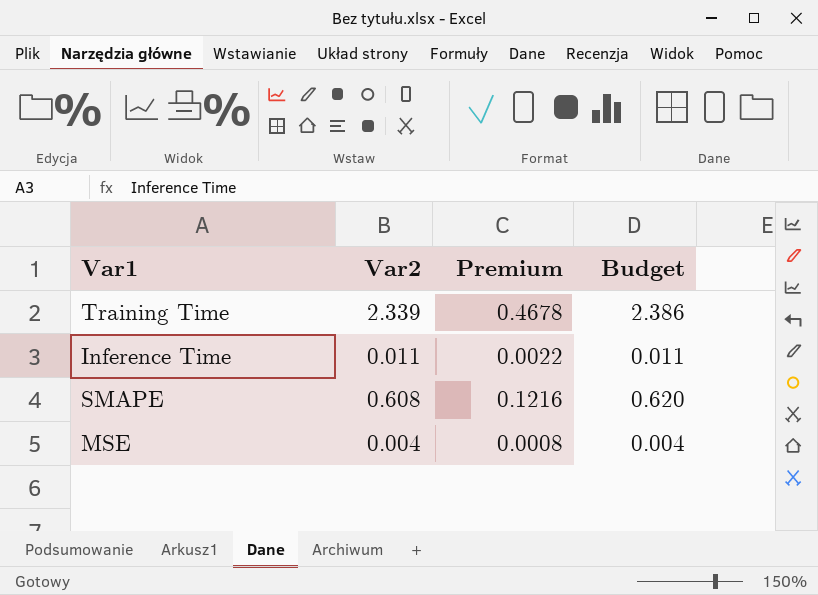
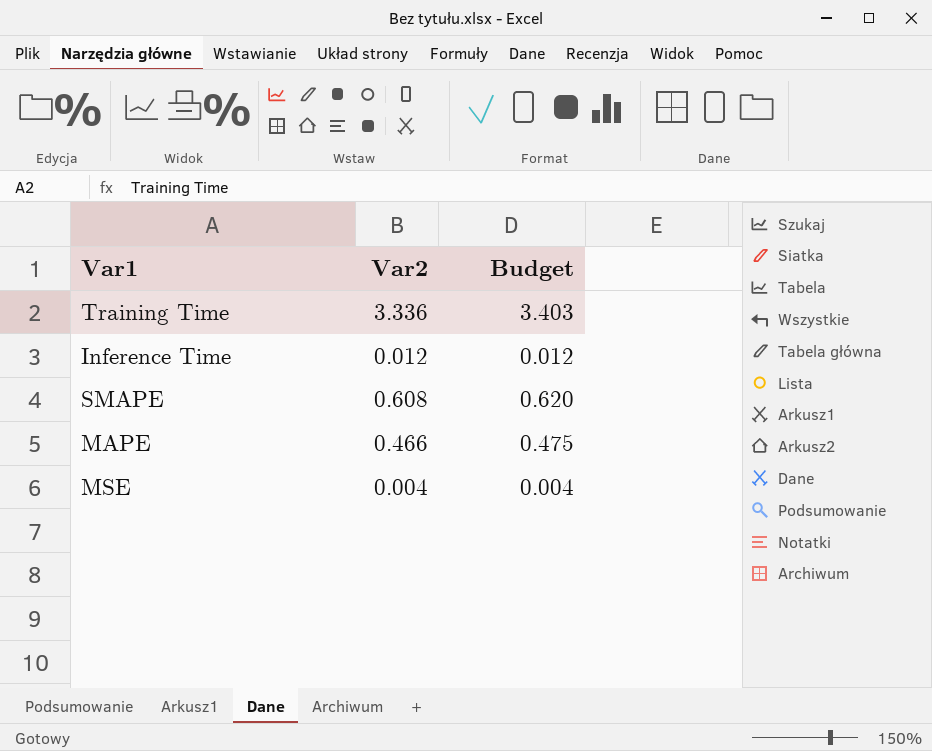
column Premium | formula: [Var2] * 0.2 -> none
Training Time | Var2: 2.339 -> 3.336
Training Time | Budget: 2.386 -> 3.403
Inference Time | Var2: 0.011 -> 0.012
Inference Time | Budget: 0.011 -> 0.012
row MAPE: none -> 0.466 | 0.475

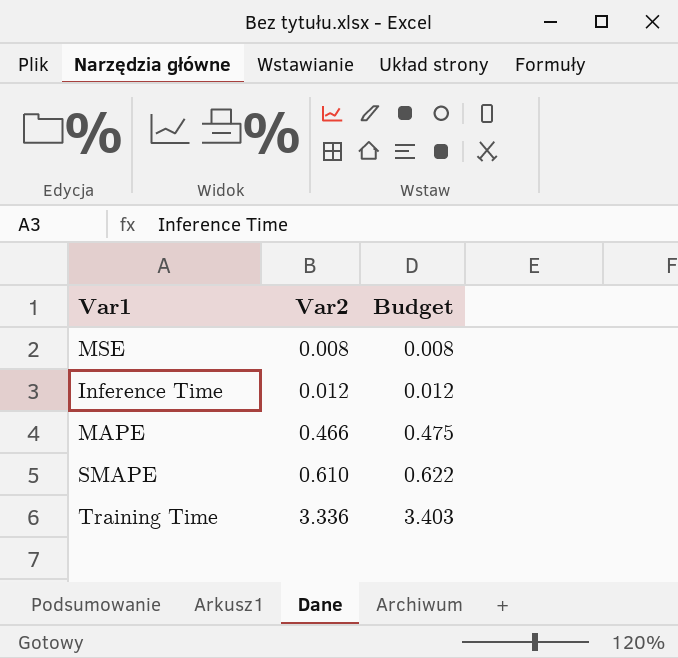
row order: none -> Var2 ascending
MSE | Var2: 0.004 -> 0.008
MSE | Budget: 0.004 -> 0.008
SMAPE | Var2: 0.608 -> 0.610
SMAPE | Budget: 0.620 -> 0.622

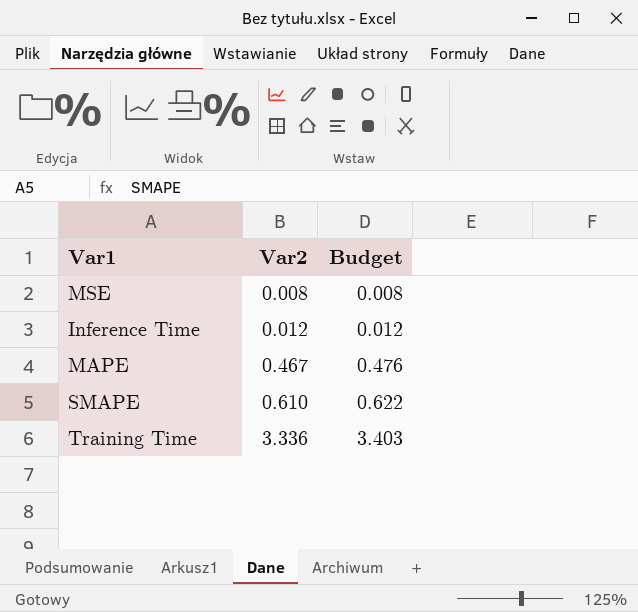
MAPE | Var2: 0.466 -> 0.467
MAPE | Budget: 0.475 -> 0.476

